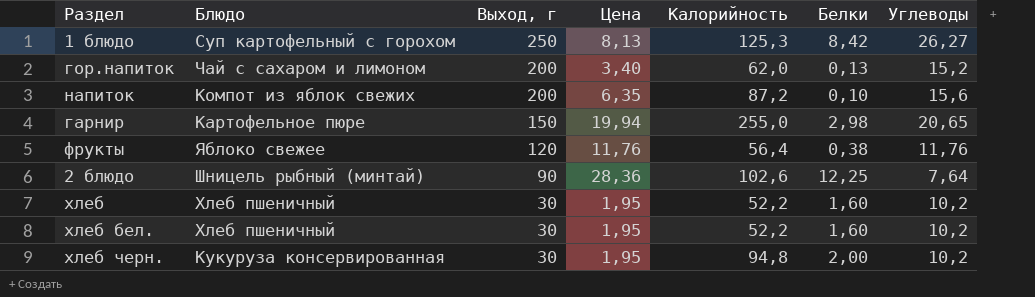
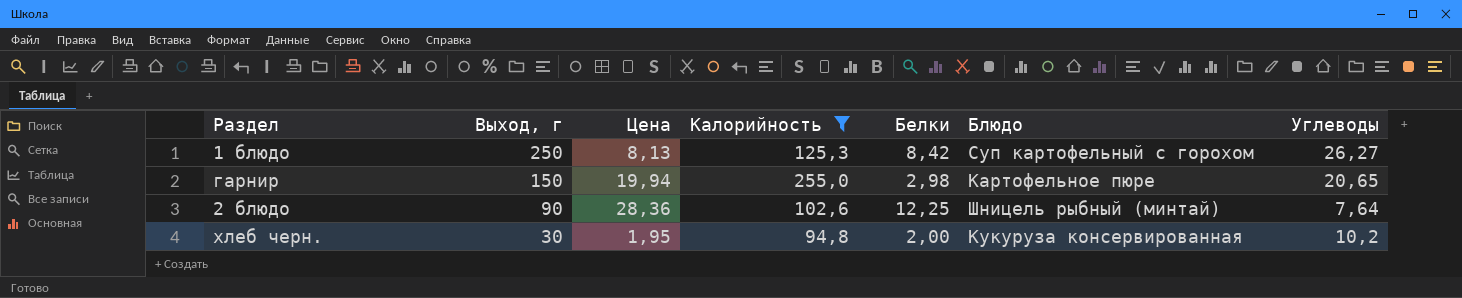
filter: none -> Калорийность >= 94,8
column Блюдо | position: 2 -> 6

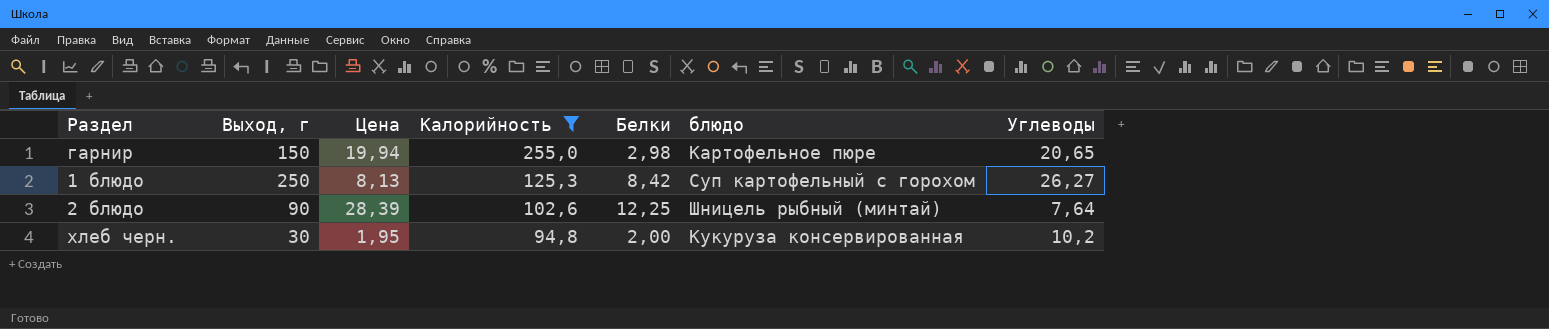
row order: Выход, г descending -> Калорийность descending
column name: Блюдо -> блюдо
2 блюдо | Цена: 28,36 -> 28,39

